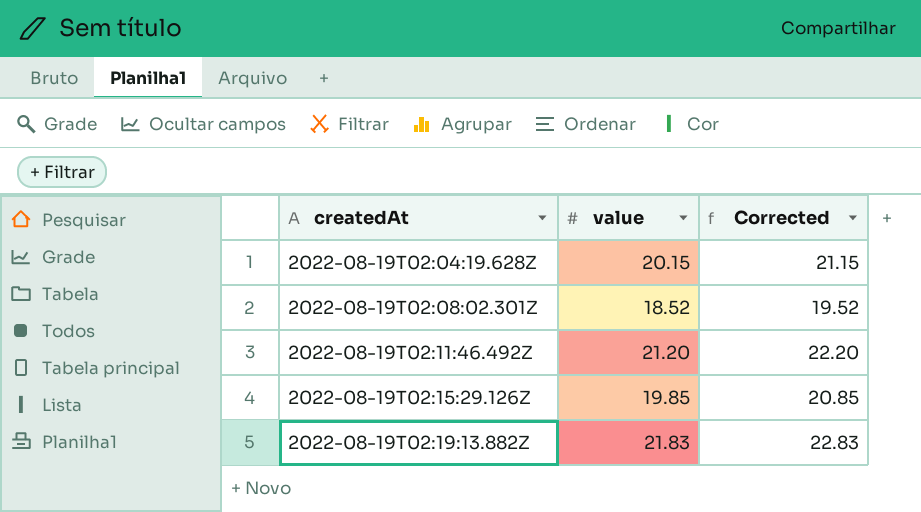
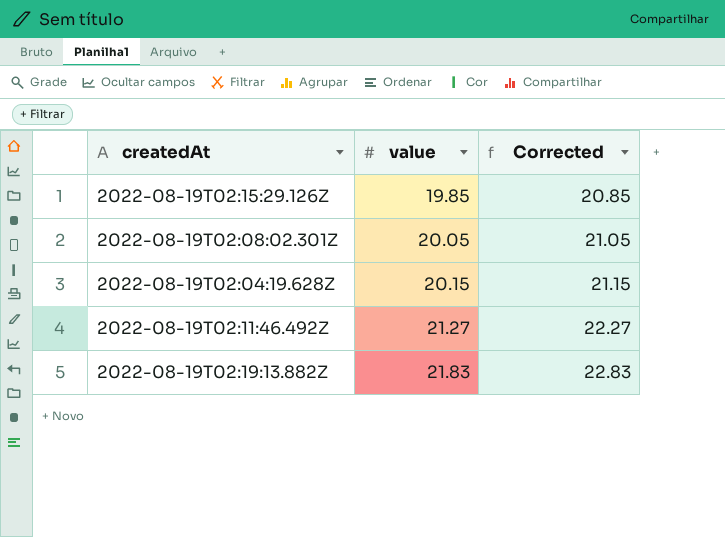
row order: createdAt ascending -> value ascending
2022-08-19T02:08:02.301Z | value: 18.52 -> 20.05
2022-08-19T02:08:02.301Z | Corrected: 19.52 -> 21.05
2022-08-19T02:11:46.492Z | value: 21.20 -> 21.27
2022-08-19T02:11:46.492Z | Corrected: 22.20 -> 22.27

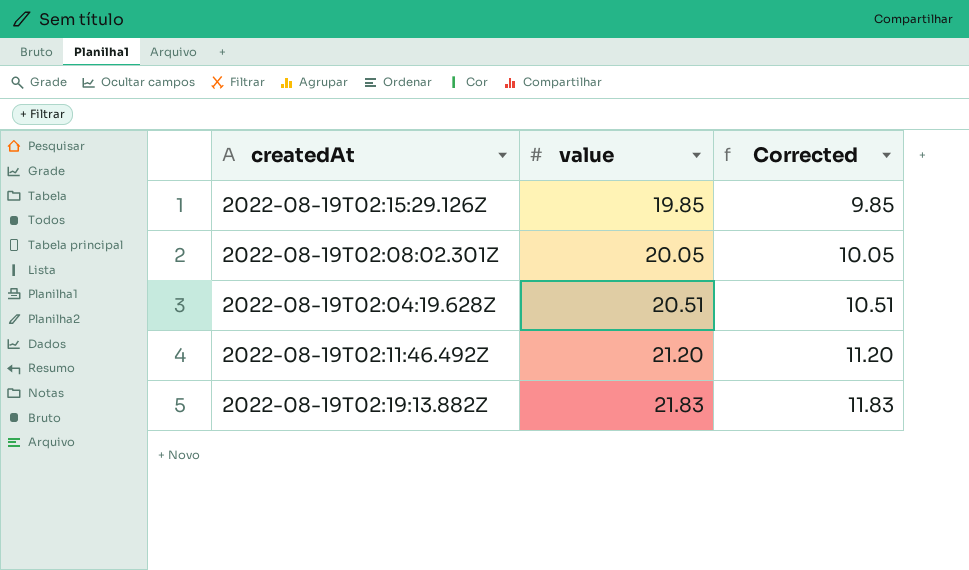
column Corrected | formula: [value] + 1 -> [value] - 10
2022-08-19T02:04:19.628Z | value: 20.15 -> 20.51
2022-08-19T02:11:46.492Z | value: 21.27 -> 21.20

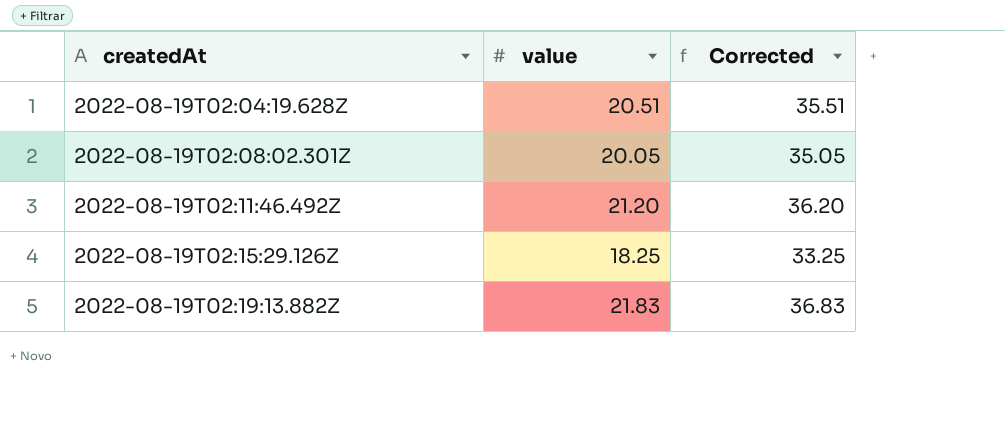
row order: value ascending -> createdAt ascending
column Corrected | formula: [value] - 10 -> [value] + 15
2022-08-19T02:15:29.126Z | value: 19.85 -> 18.25

